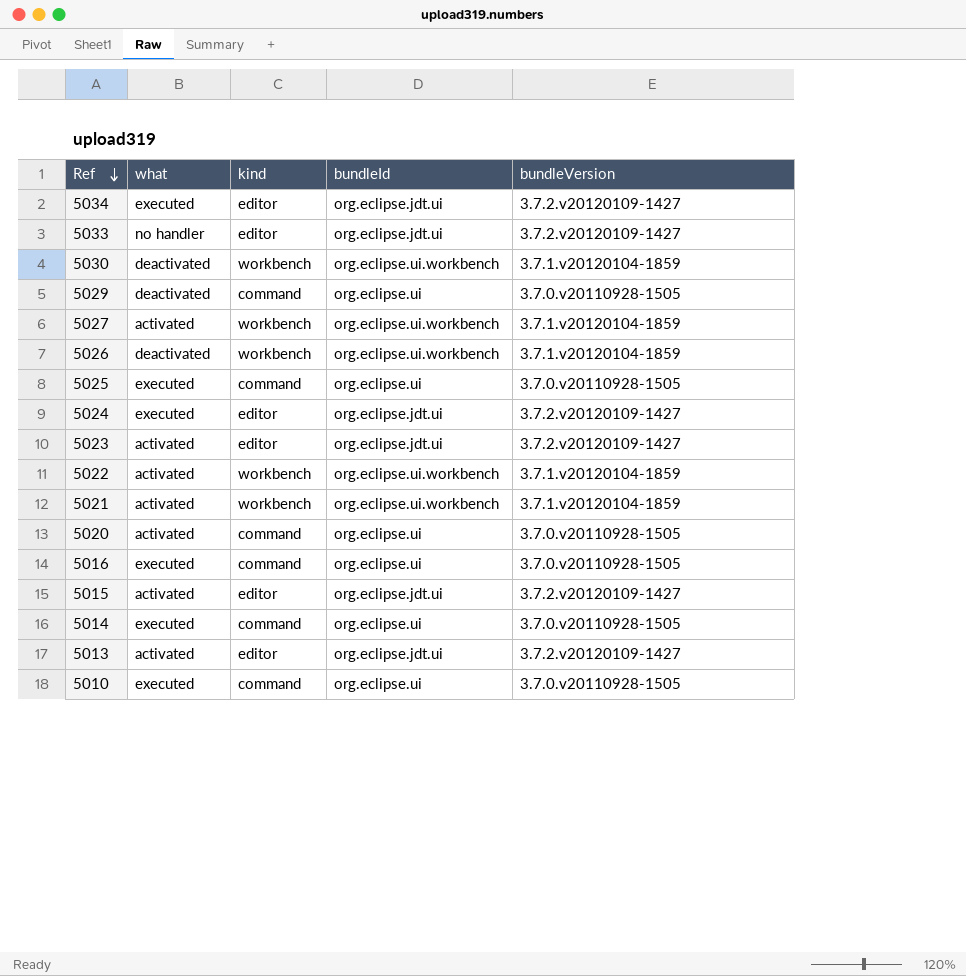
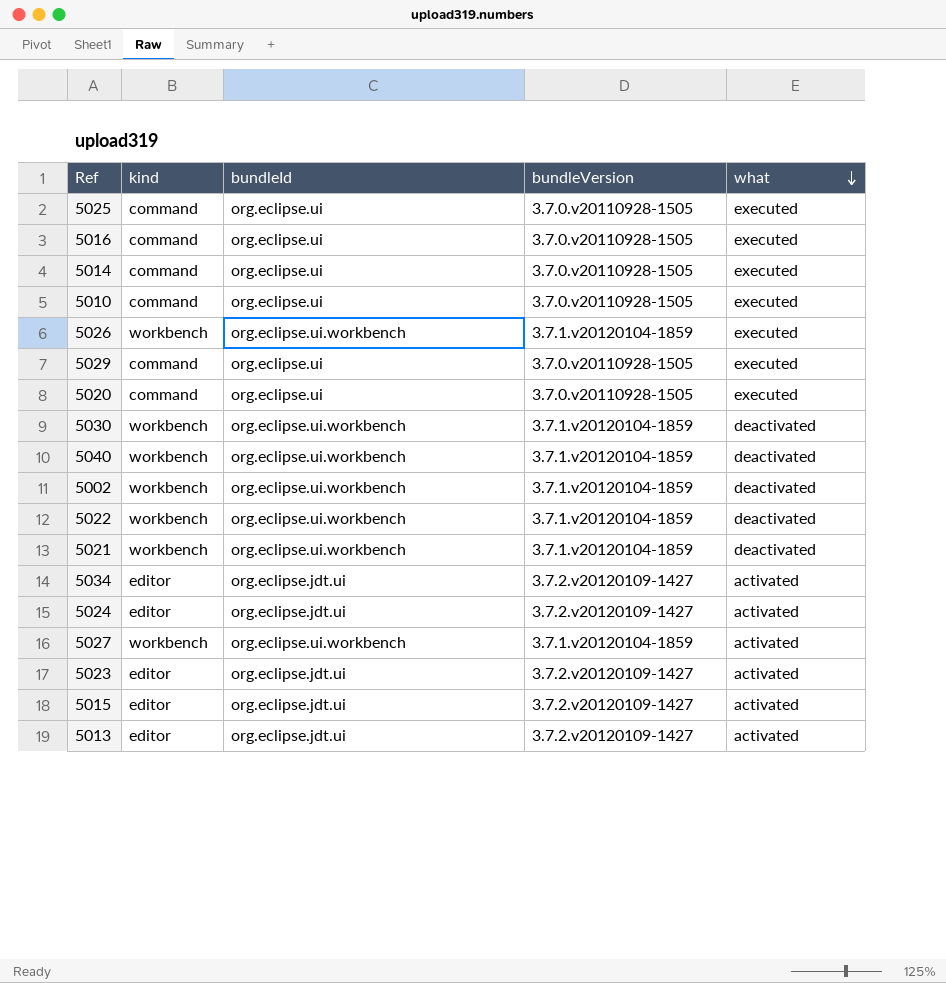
row order: Ref descending -> what descending
column what | position: 2 -> 5
row 5033: no handler | editor | org.eclipse.jdt.ui | 3.7.2.v20120109-1427 -> none
5026 | what: deactivated -> executed
5029 | what: deactivated -> executed
5020 | what: activated -> executed
row 5040: none -> workbench | org.eclipse.ui.workbench | 3.7.1.v20120104-1859 | deactivated
row 5002: none -> workbench | org.eclipse.ui.workbench | 3.7.1.v20120104-1859 | deactivated
5022 | what: activated -> deactivated
5021 | what: activated -> deactivated
5034 | what: executed -> activated
5024 | what: executed -> activated

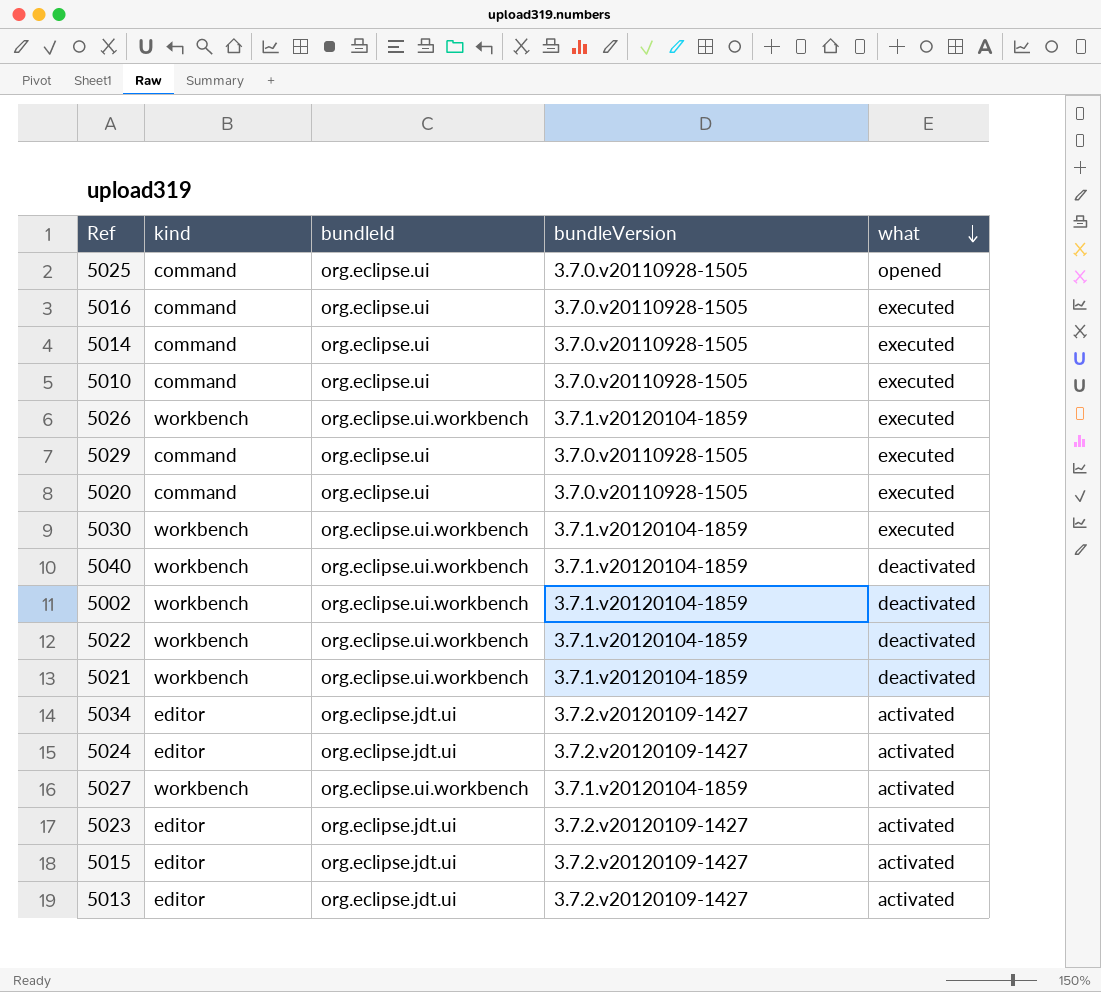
5025 | what: executed -> opened
5030 | what: deactivated -> executed

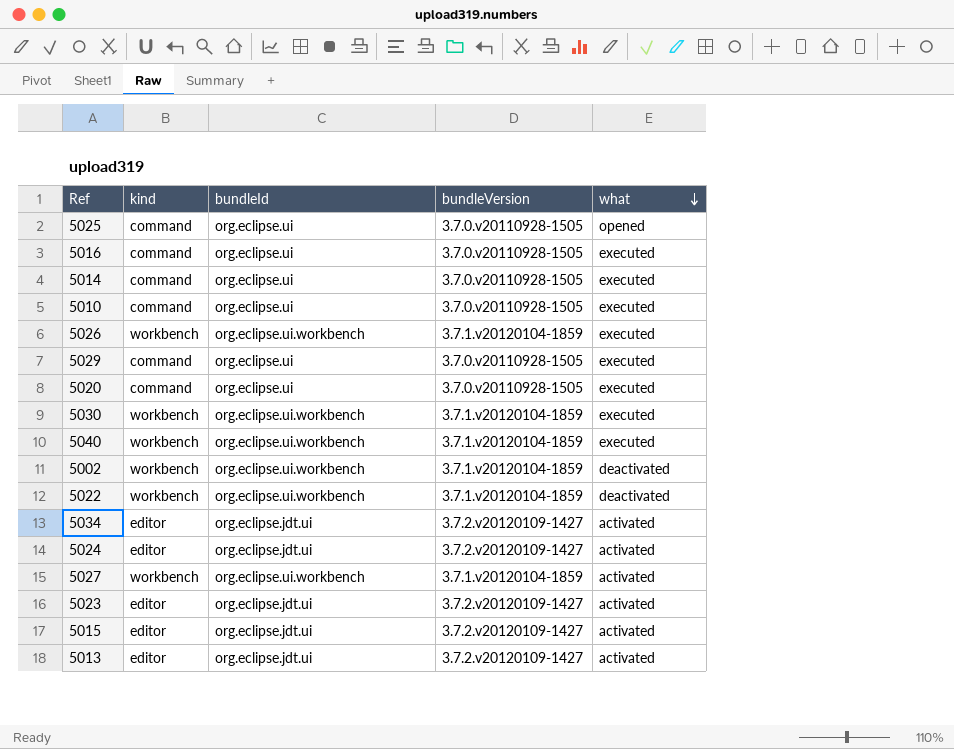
row 5021: workbench | org.eclipse.ui.workbench | 3.7.1.v20120104-1859 | deactivated -> none
5040 | what: deactivated -> executed

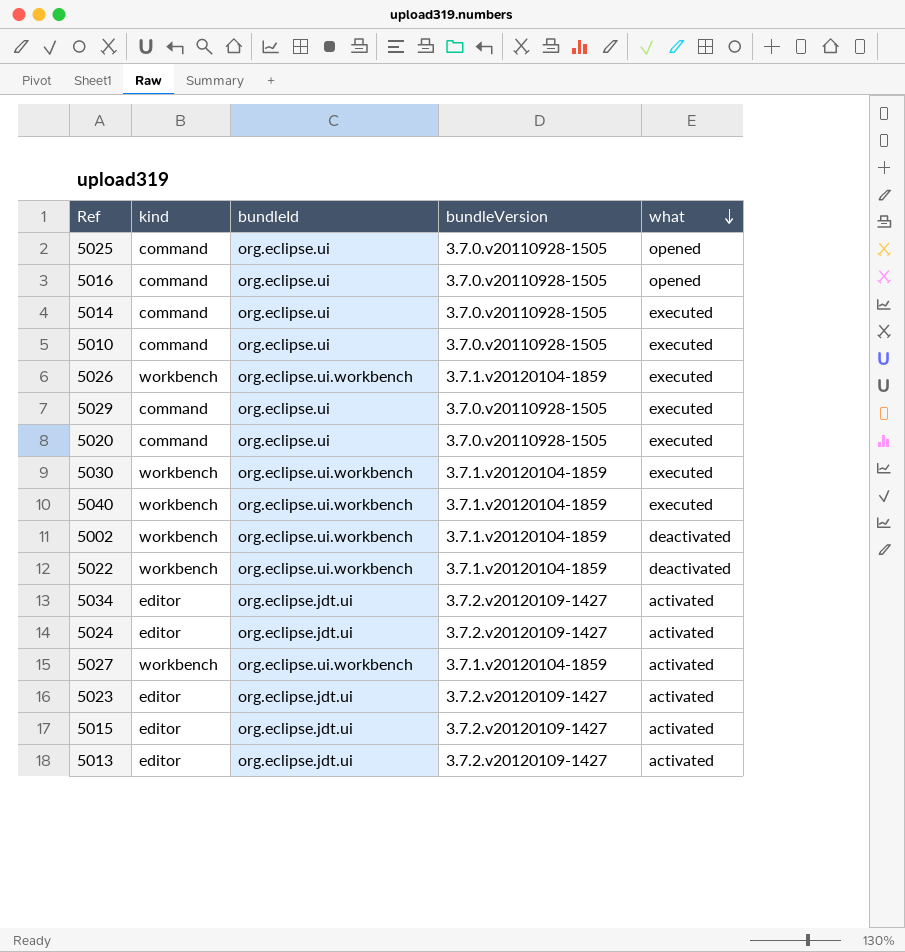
5016 | what: executed -> opened

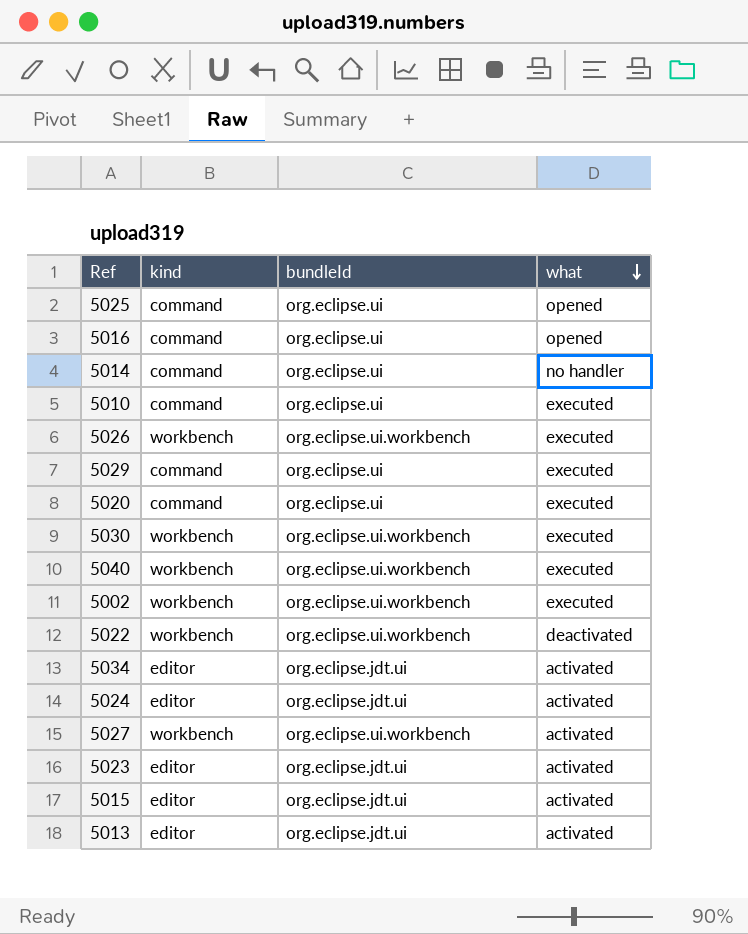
column bundleVersion | position: 4 -> none
5014 | what: executed -> no handler
5002 | what: deactivated -> executed

